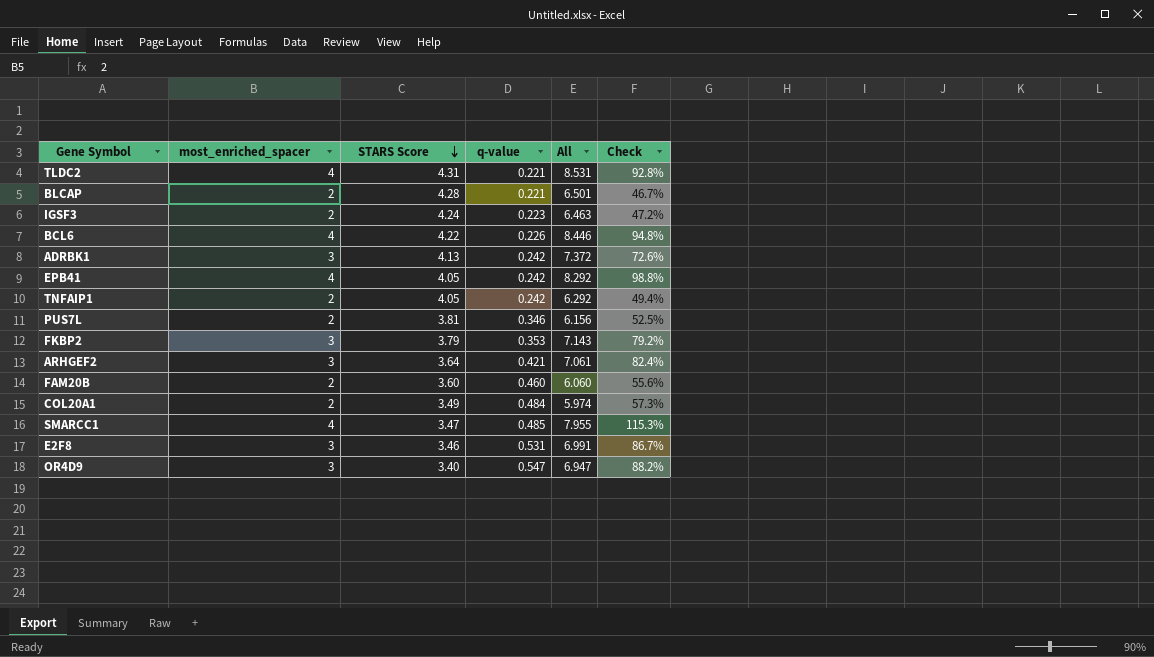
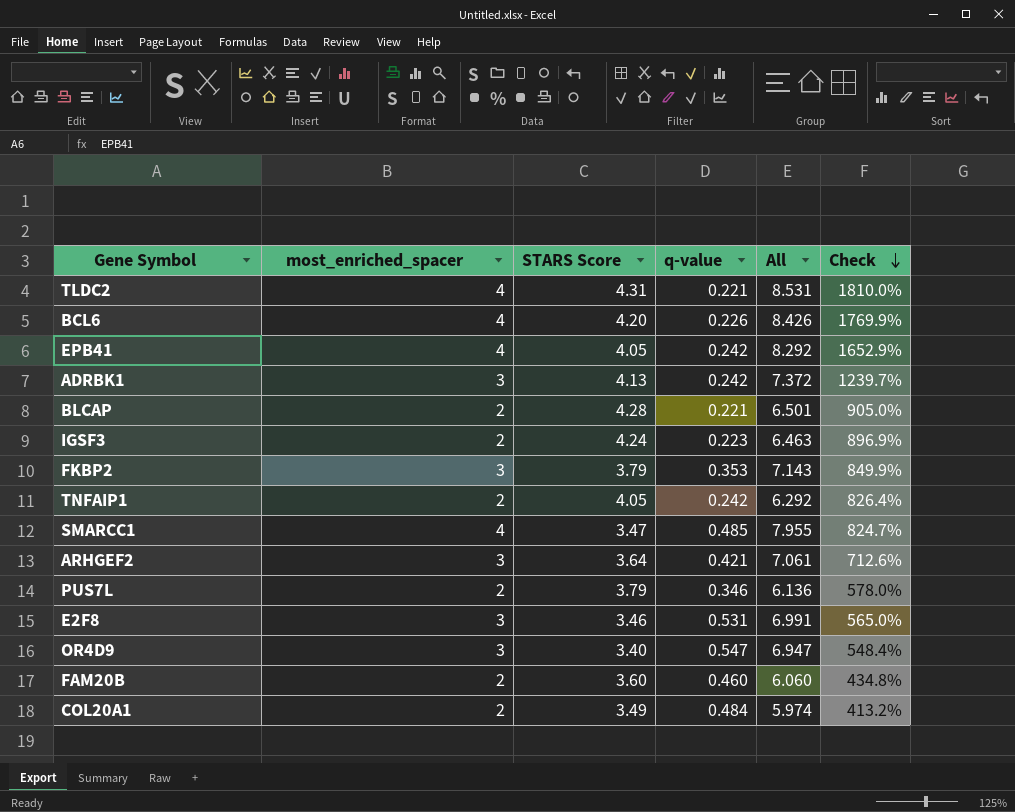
row order: STARS Score descending -> Check descending
column Check | formula: [most_enriched_spacer] / [STARS Score] -> [most_enriched_spacer] / [q-value]
BCL6 | STARS Score: 4.22 -> 4.20
BCL6 | All: 8.446 -> 8.426
PUS7L | STARS Score: 3.81 -> 3.79
PUS7L | All: 6.156 -> 6.136

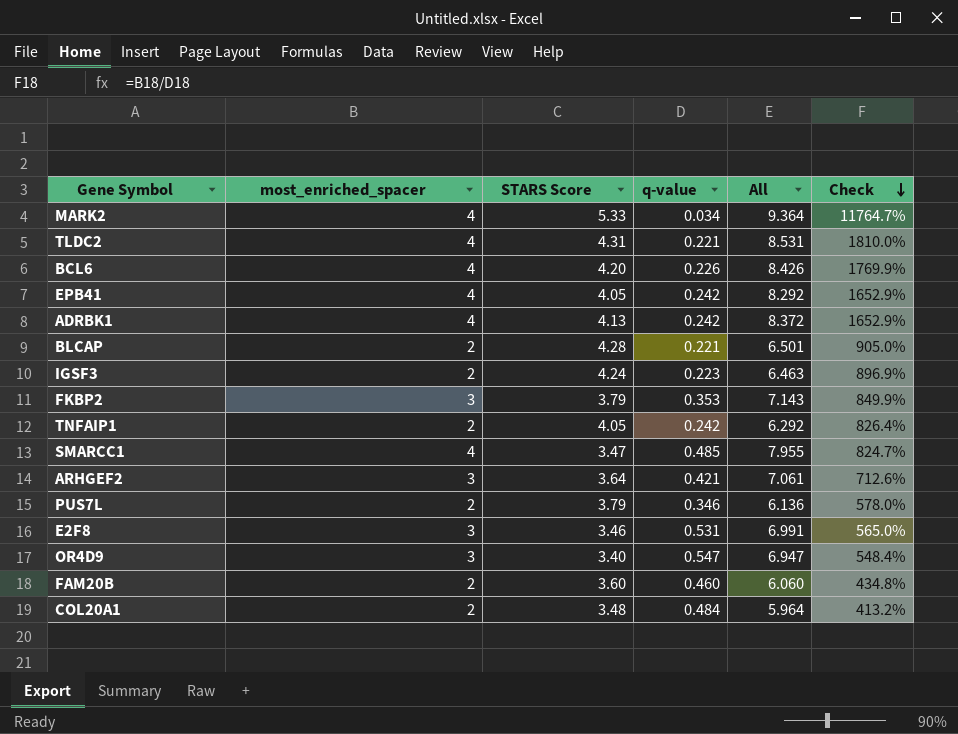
row MARK2: none -> 4 | 5.33 | 0.034 | 9.364 | 11764.7%
ADRBK1 | most_enriched_spacer: 3 -> 4
ADRBK1 | All: 7.372 -> 8.372
ADRBK1 | Check: 1239.7% -> 1652.9%
COL20A1 | STARS Score: 3.49 -> 3.48
COL20A1 | All: 5.974 -> 5.964

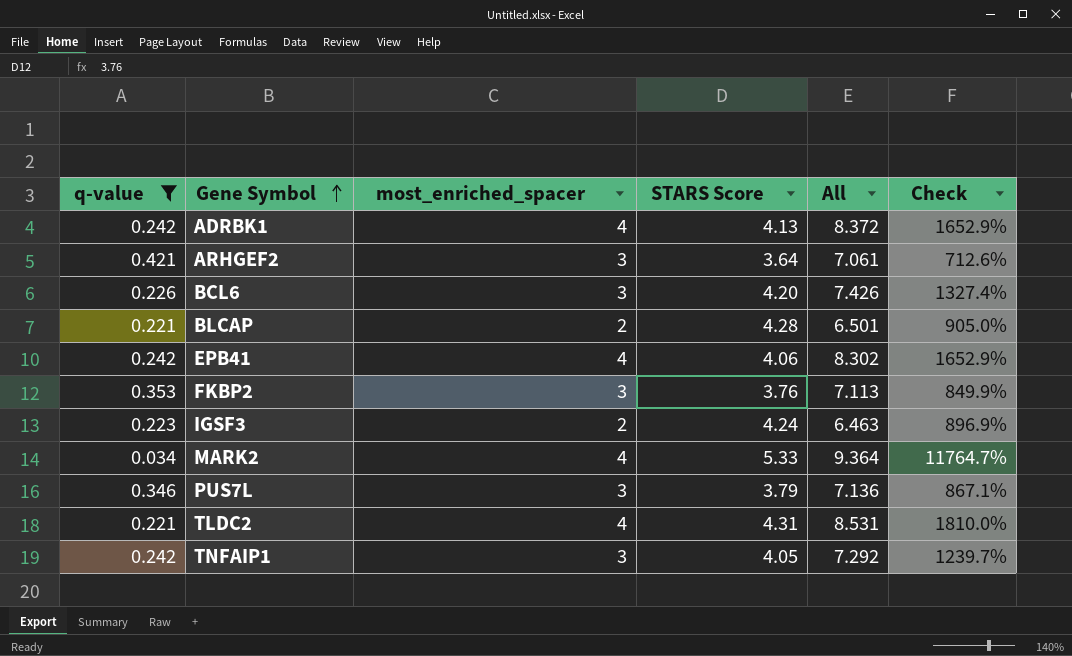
filter: none -> q-value <= 0.421
row order: Check descending -> Gene Symbol ascending
column q-value | position: 4 -> 1
BCL6 | most_enriched_spacer: 4 -> 3
BCL6 | All: 8.426 -> 7.426
BCL6 | Check: 1769.9% -> 1327.4%
EPB41 | STARS Score: 4.05 -> 4.06
EPB41 | All: 8.292 -> 8.302
FKBP2 | STARS Score: 3.79 -> 3.76
FKBP2 | All: 7.143 -> 7.113
PUS7L | most_enriched_spacer: 2 -> 3
PUS7L | All: 6.136 -> 7.136
PUS7L | Check: 578.0% -> 867.1%
TNFAIP1 | most_enriched_spacer: 2 -> 3
TNFAIP1 | All: 6.292 -> 7.292
TNFAIP1 | Check: 826.4% -> 1239.7%

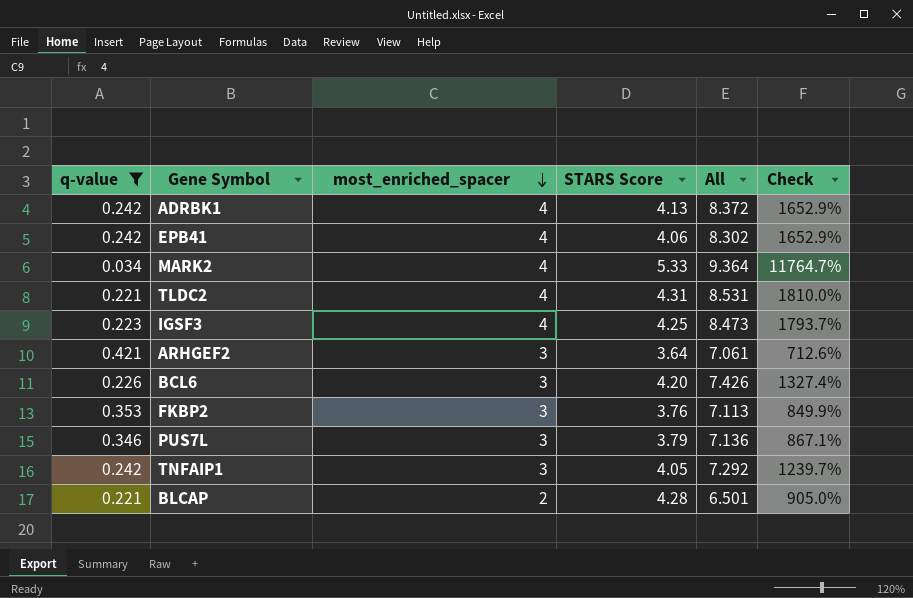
row order: Gene Symbol ascending -> most_enriched_spacer descending
IGSF3 | most_enriched_spacer: 2 -> 4
IGSF3 | STARS Score: 4.24 -> 4.25
IGSF3 | All: 6.463 -> 8.473
IGSF3 | Check: 896.9% -> 1793.7%

